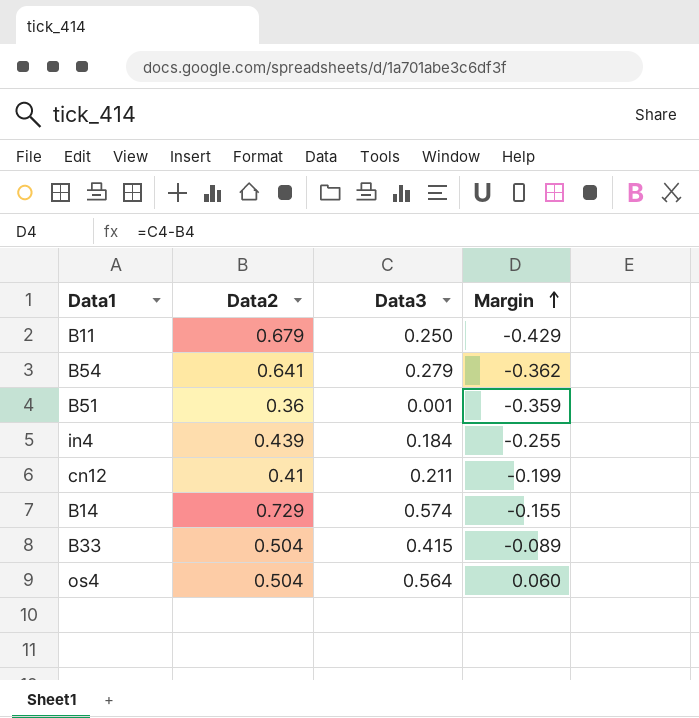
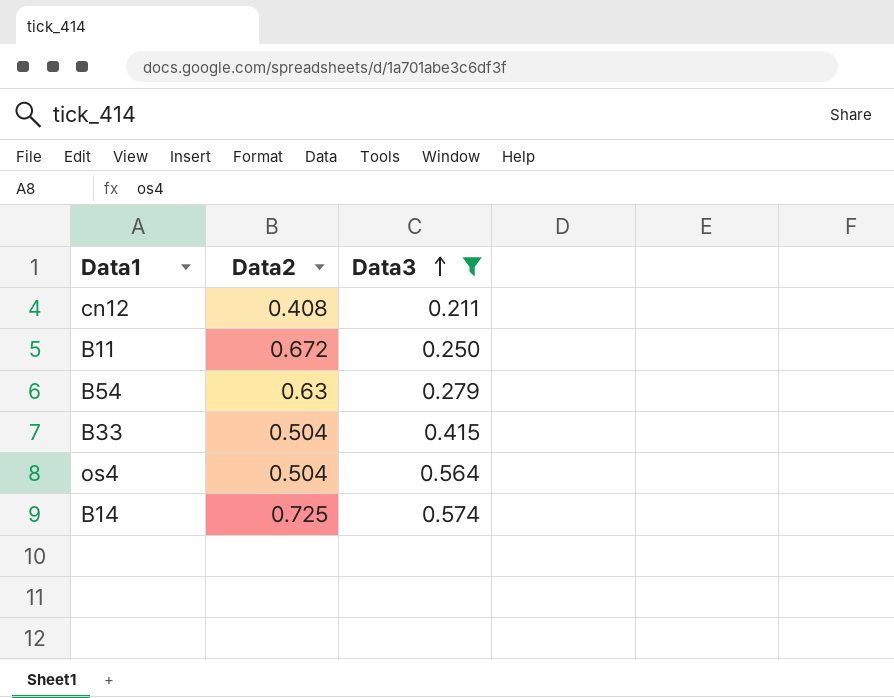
filter: none -> Data3 >= 0.211
row order: Margin ascending -> Data3 ascending
column Margin | formula: [Data3] - [Data2] -> none
cn12 | Data2: 0.41 -> 0.408
B11 | Data2: 0.679 -> 0.672
B54 | Data2: 0.641 -> 0.63
B14 | Data2: 0.729 -> 0.725

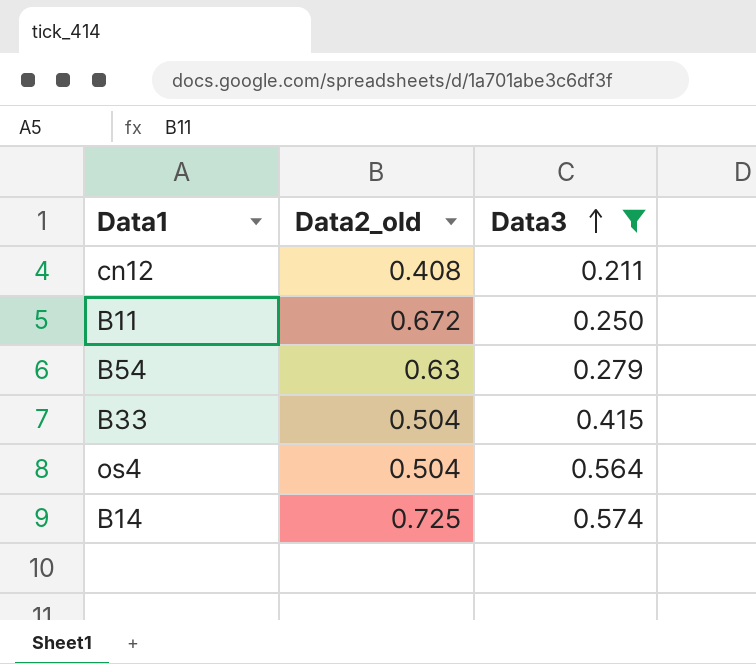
column name: Data2 -> Data2_old

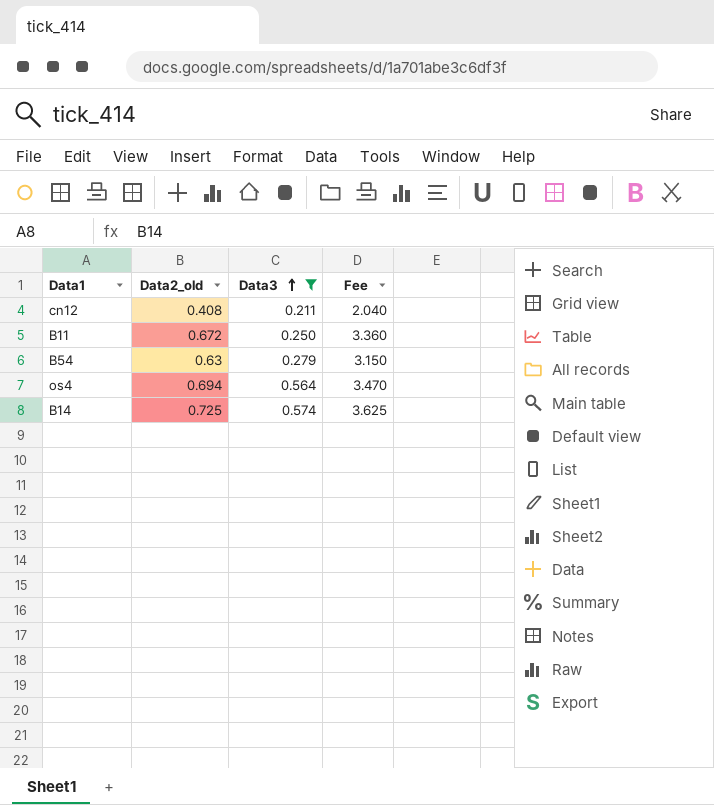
column Fee | formula: none -> [Data2_old] * 5
row B33: 0.504 | 0.415 -> none
os4 | Data2_old: 0.504 -> 0.694

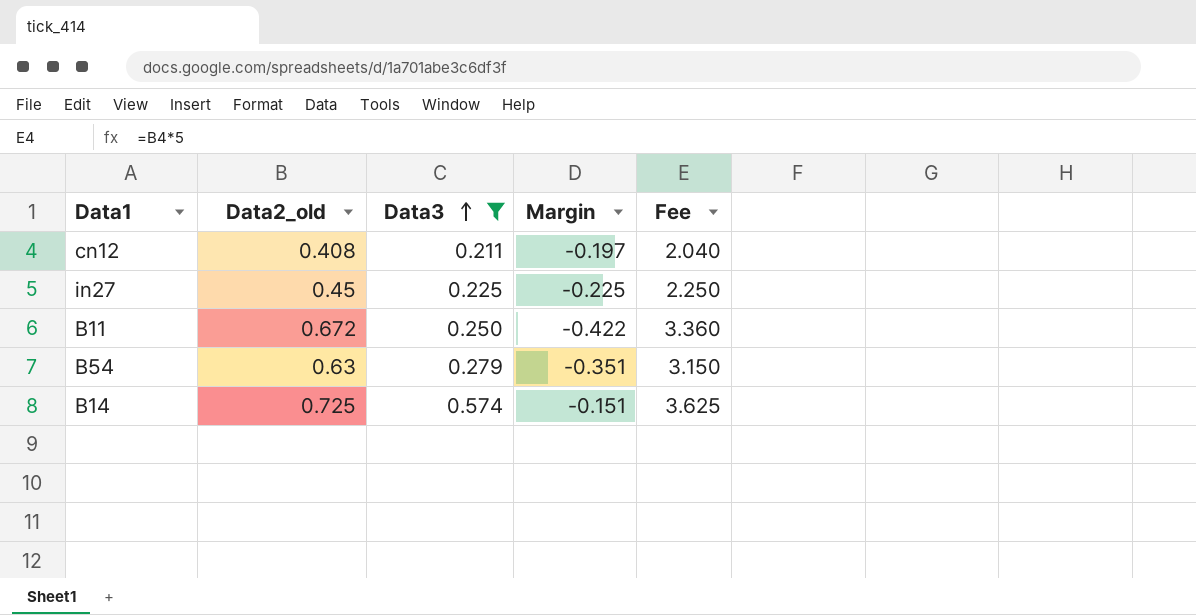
column Margin | formula: none -> [Data3] - [Data2_old]
row os4: 0.694 | 0.564 | 3.470 -> none
row in27: none -> 0.45 | 0.225 | -0.225 | 2.250

